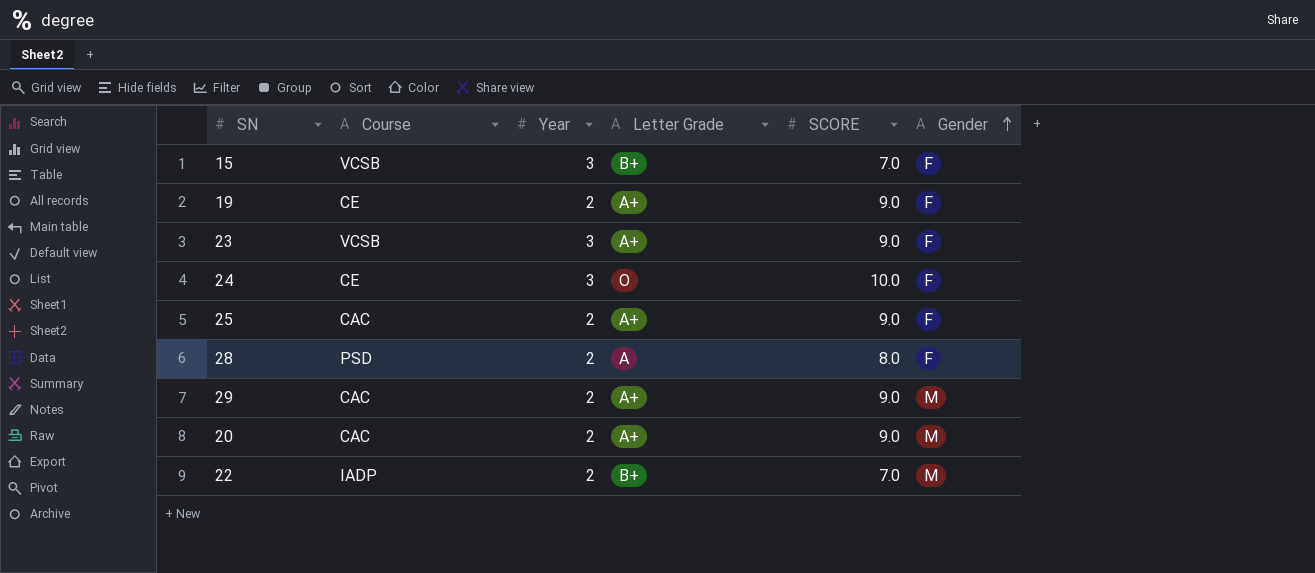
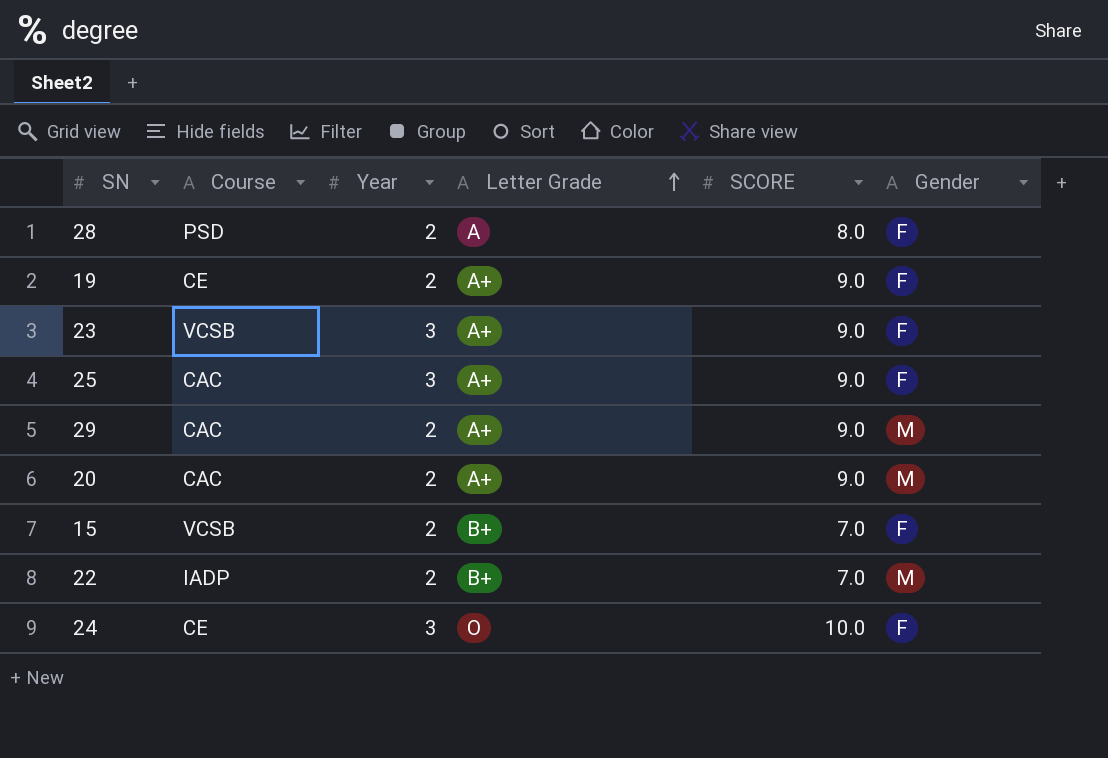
row order: Gender ascending -> Letter Grade ascending
25 | Year: 2 -> 3
15 | Year: 3 -> 2

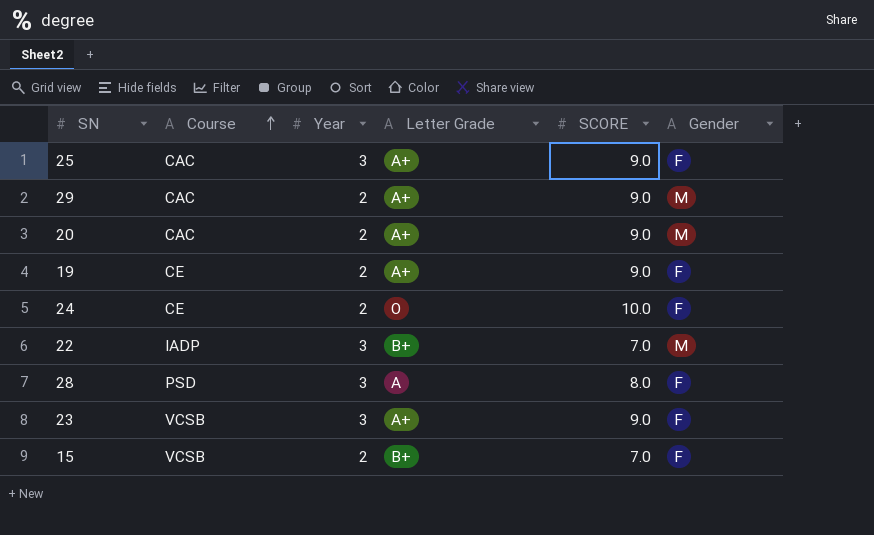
row order: Letter Grade ascending -> Course ascending
24 | Year: 3 -> 2
22 | Year: 2 -> 3
28 | Year: 2 -> 3

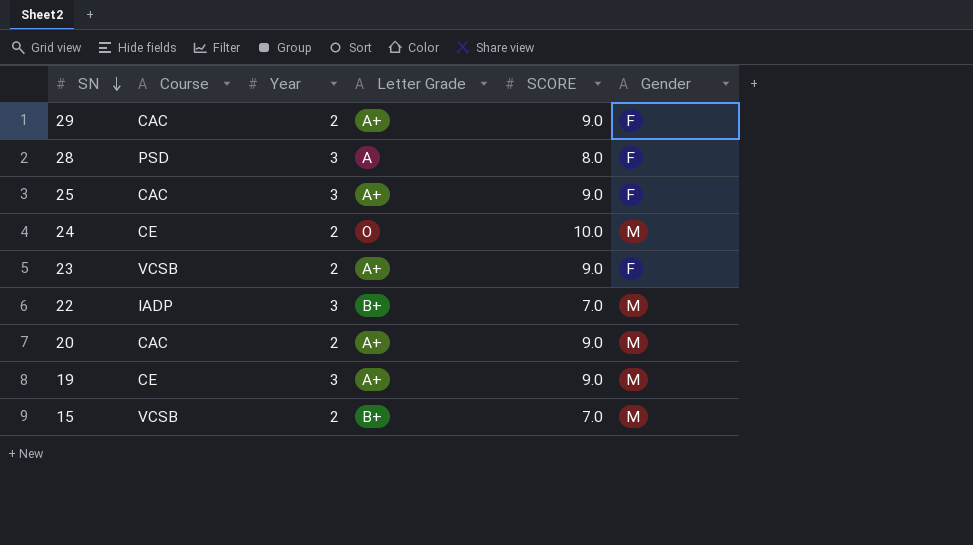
row order: Course ascending -> SN descending
29 | Gender: M -> F
24 | Gender: F -> M
23 | Year: 3 -> 2
19 | Year: 2 -> 3
19 | Gender: F -> M
15 | Gender: F -> M

